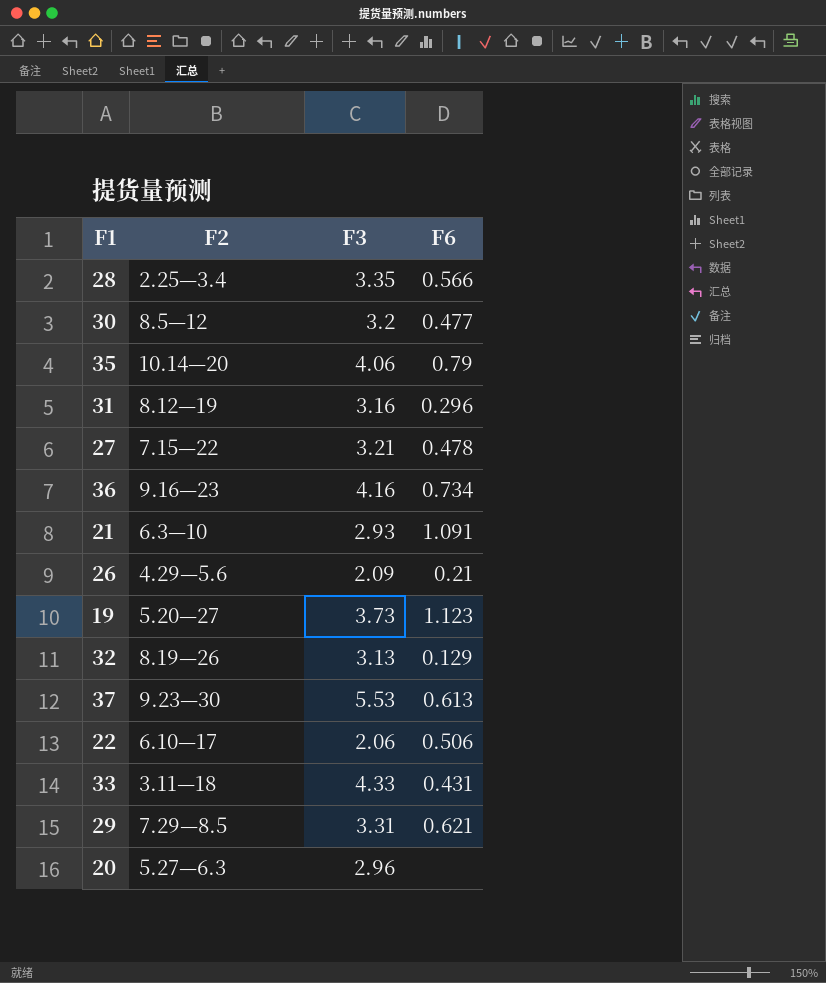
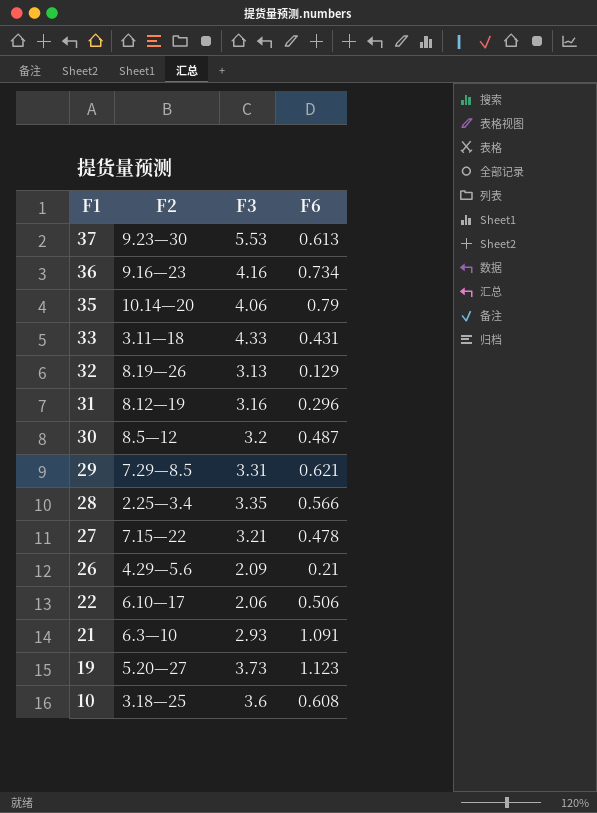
row order: none -> F1 descending
row 20: 5.27—6.3 | 2.96 | none -> none
30 | F6: 0.477 -> 0.487
row 10: none -> 3.18—25 | 3.6 | 0.608

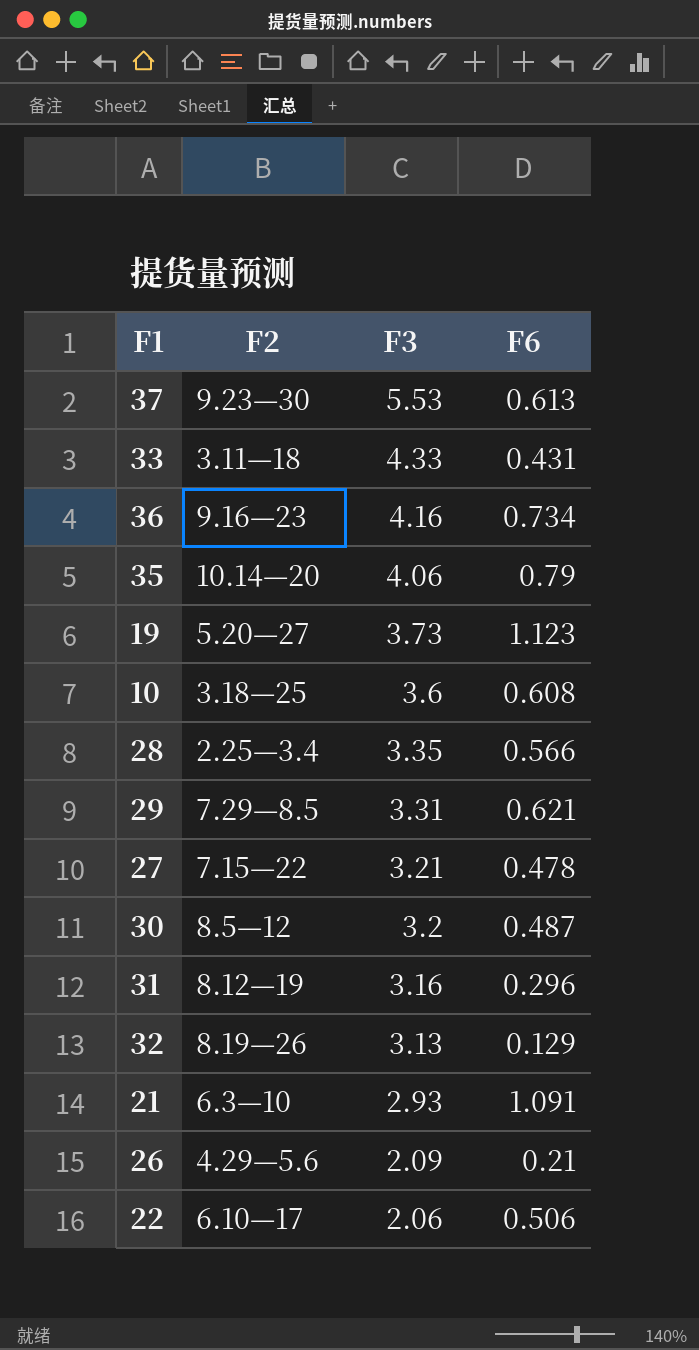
row order: F1 descending -> F3 descending

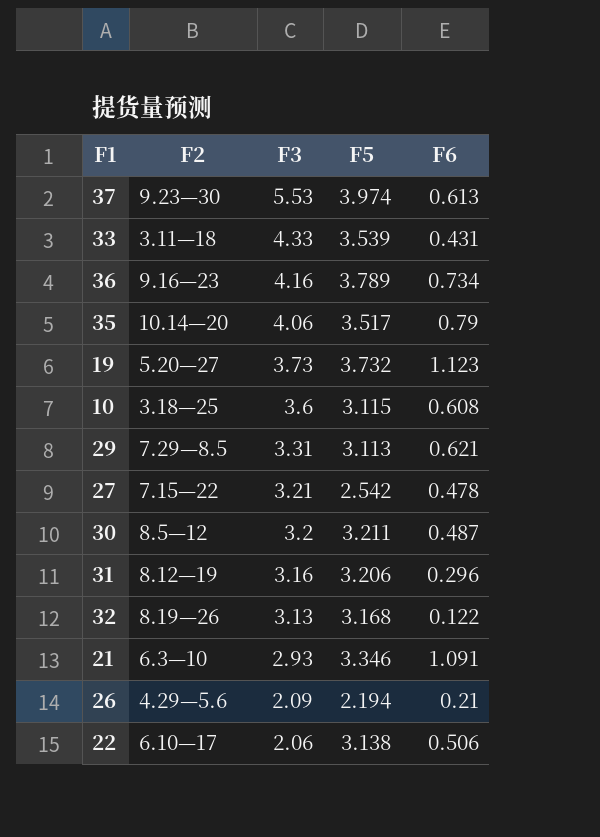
column F5 | position: none -> 4
row 28: 2.25—3.4 | 3.35 | 0.566 -> none
32 | F6: 0.129 -> 0.122

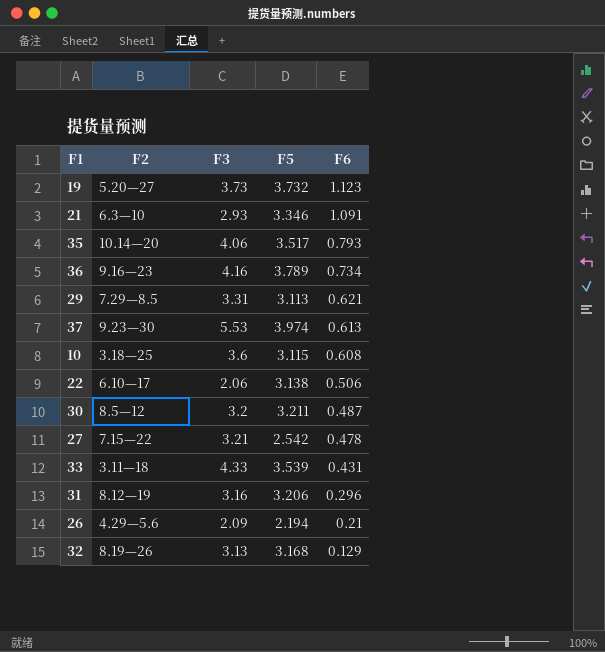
row order: F3 descending -> F6 descending
35 | F6: 0.79 -> 0.793
32 | F6: 0.122 -> 0.129

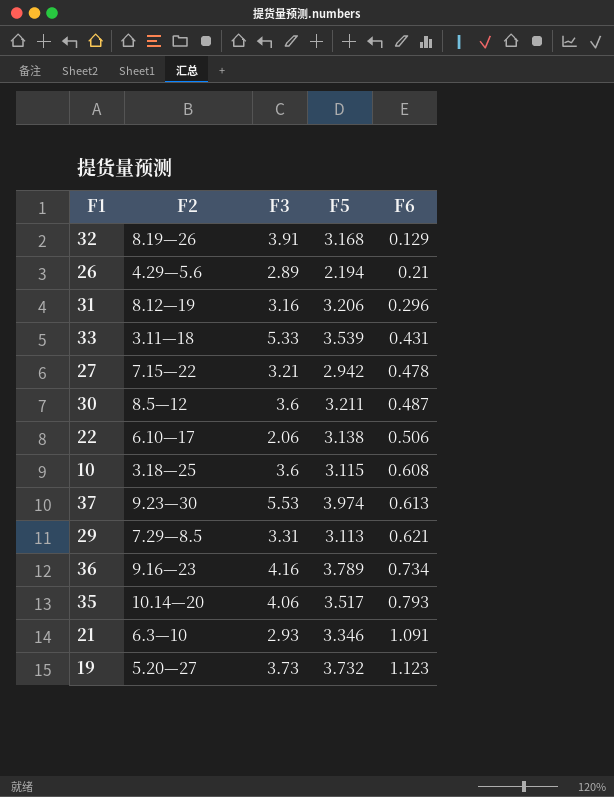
row order: F6 descending -> F6 ascending
32 | F3: 3.13 -> 3.91
26 | F3: 2.09 -> 2.89
33 | F3: 4.33 -> 5.33
27 | F5: 2.542 -> 2.942
30 | F3: 3.2 -> 3.6

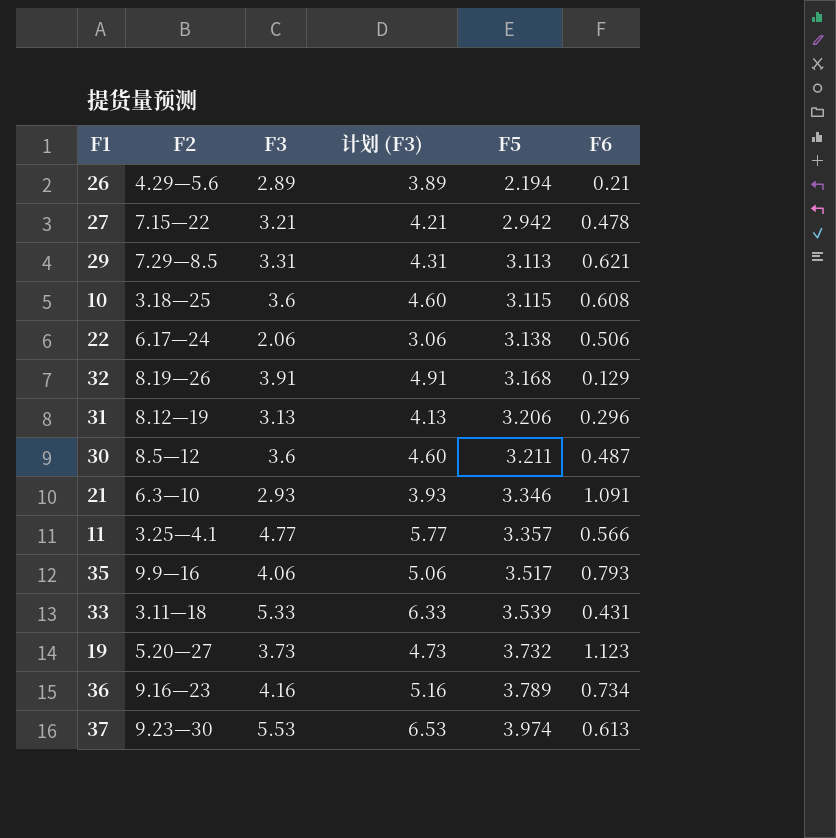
row order: F6 ascending -> F5 ascending
column 计划 (F3) | formula: none -> [F3] + 1
22 | F2: 6.10—17 -> 6.17—24
31 | F3: 3.16 -> 3.13
row 11: none -> 3.25—4.1 | 4.77 | 5.77 | 3.357 | 0.566
35 | F2: 10.14—20 -> 9.9—16

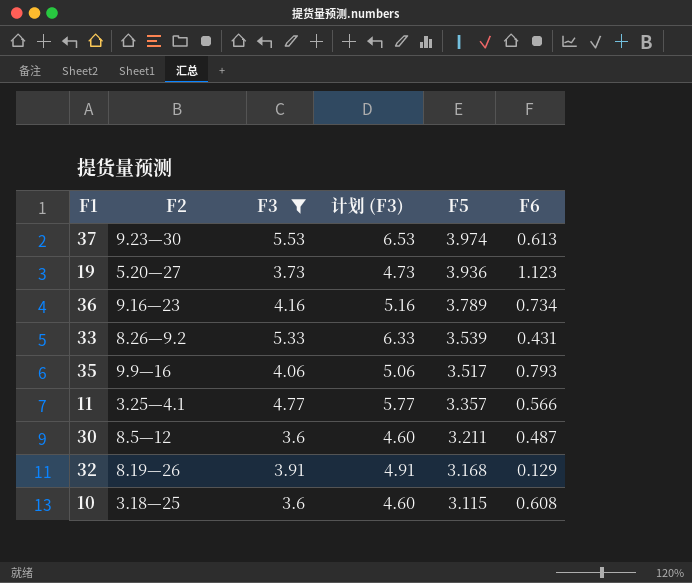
filter: none -> F3 >= 3.6
row order: F5 ascending -> F5 descending
19 | F5: 3.732 -> 3.936
33 | F2: 3.11—18 -> 8.26—9.2

